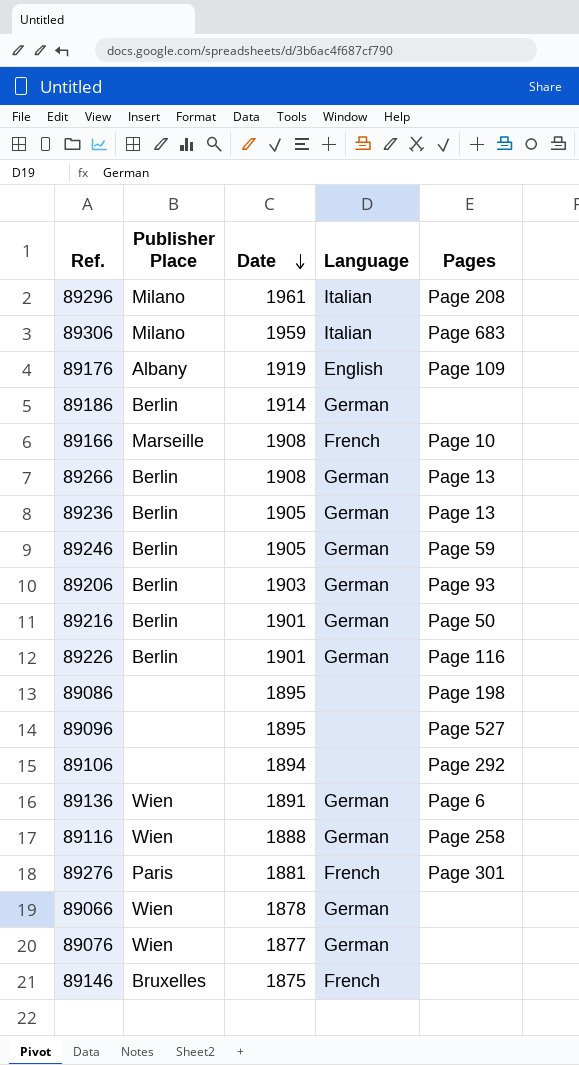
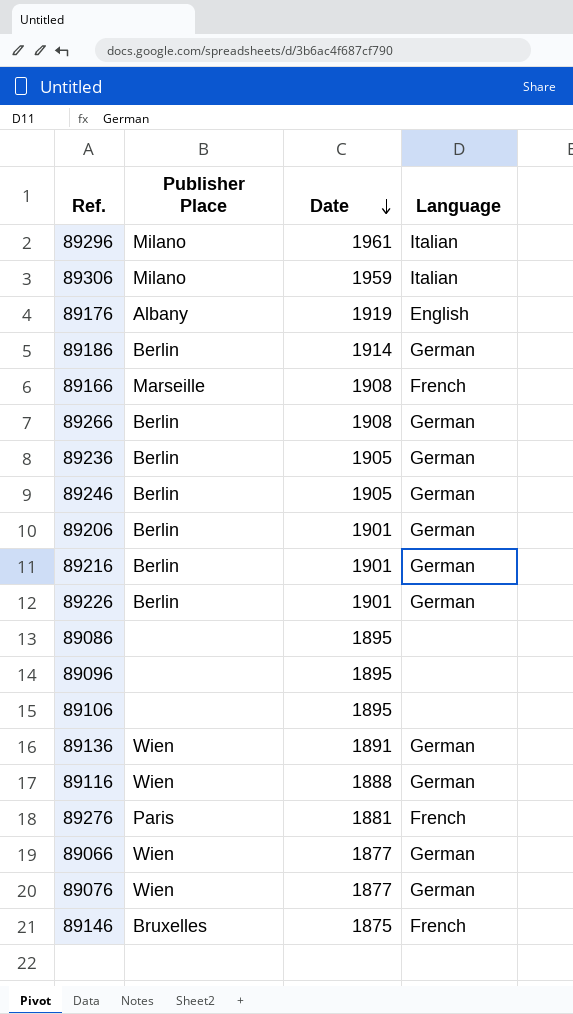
column Pages | position: 5 -> none
89206 | Date: 1903 -> 1901
89106 | Date: 1894 -> 1895
89066 | Date: 1878 -> 1877

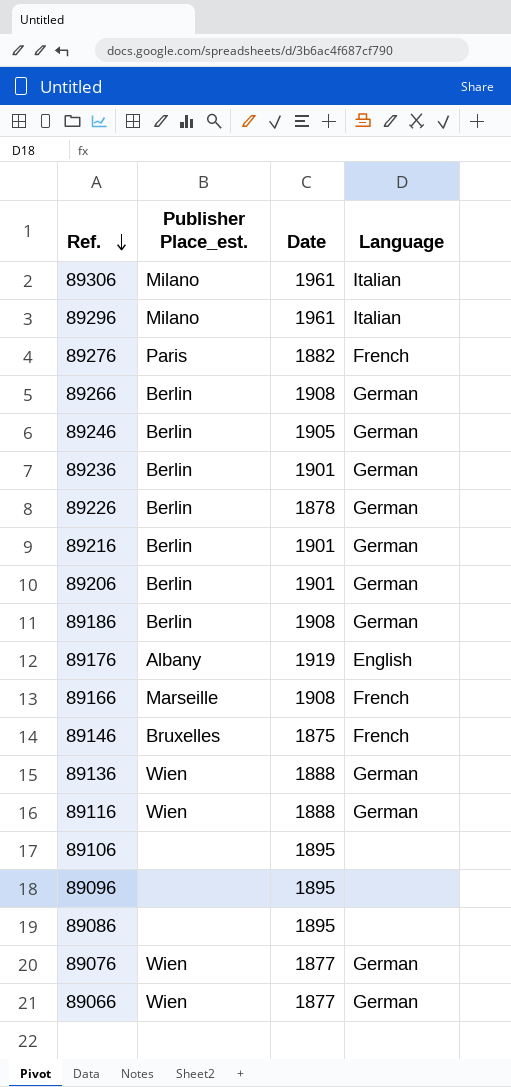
row order: Date descending -> Ref. descending
column name: Publisher Place -> Publisher Place_est.
89306 | Date: 1959 -> 1961
89276 | Date: 1881 -> 1882
89236 | Date: 1905 -> 1901
89226 | Date: 1901 -> 1878
89186 | Date: 1914 -> 1908
89136 | Date: 1891 -> 1888

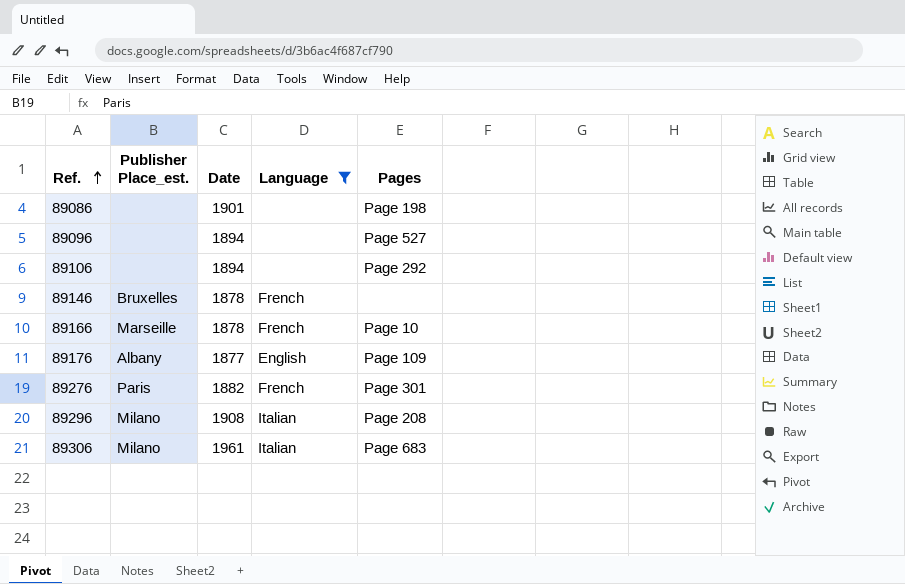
filter: none -> Language != German
row order: Ref. descending -> Ref. ascending
column Pages | position: none -> 5
89086 | Date: 1895 -> 1901
89096 | Date: 1895 -> 1894
89106 | Date: 1895 -> 1894
89146 | Date: 1875 -> 1878
89166 | Date: 1908 -> 1878
89176 | Date: 1919 -> 1877
89296 | Date: 1961 -> 1908

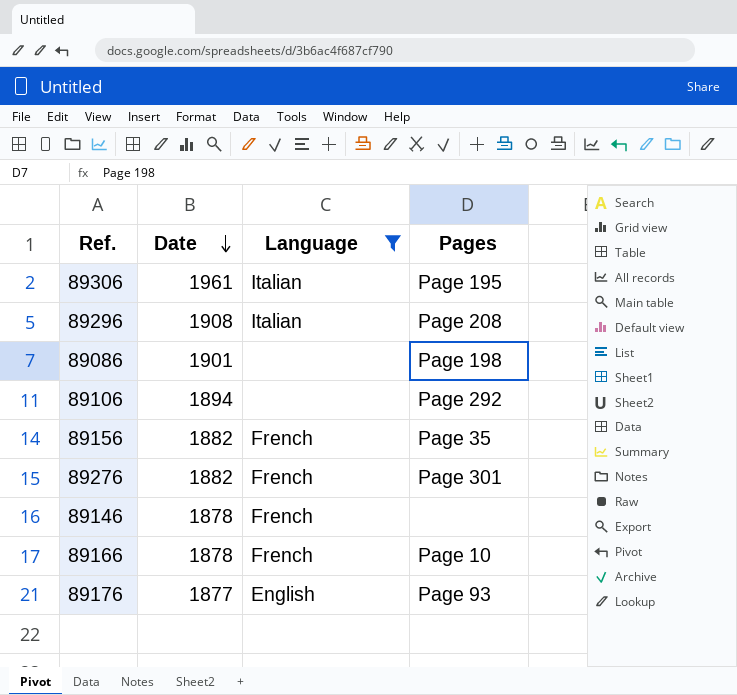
row order: Ref. ascending -> Date descending
column Publisher Place_est. | position: 2 -> none
row 89096: none | 1894 | none | Page 527 -> none
89306 | Pages: Page 683 -> Page 195
row 89156: none -> 1882 | French | Page 35
89176 | Pages: Page 109 -> Page 93

